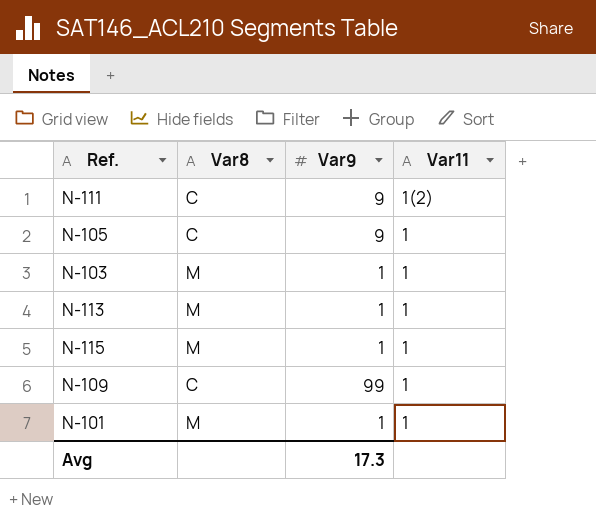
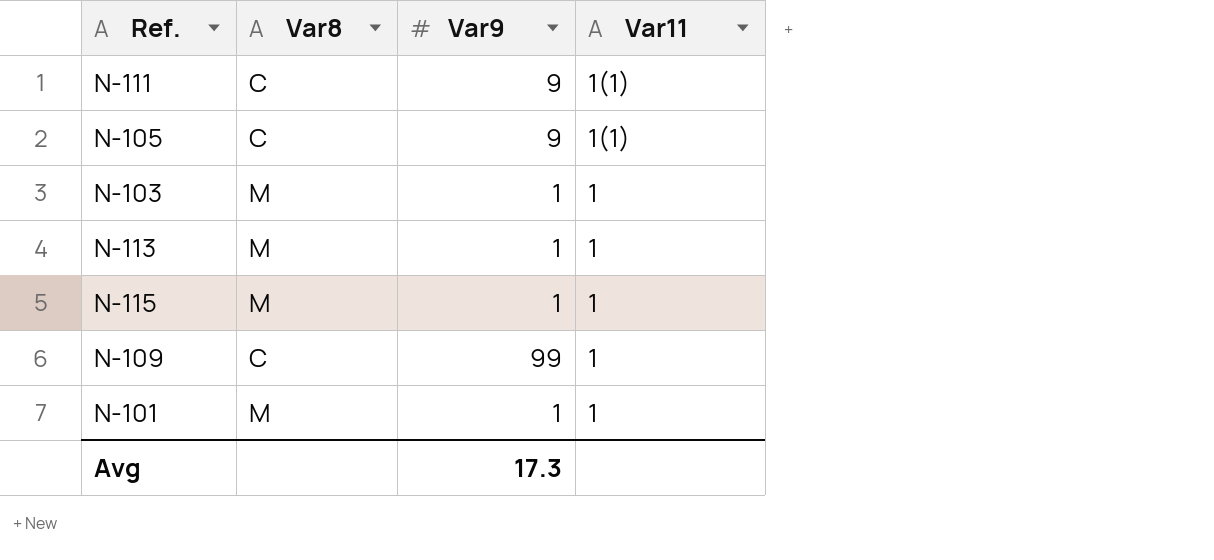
N-111 | Var11: 1(2) -> 1(1)
N-105 | Var11: 1 -> 1(1)

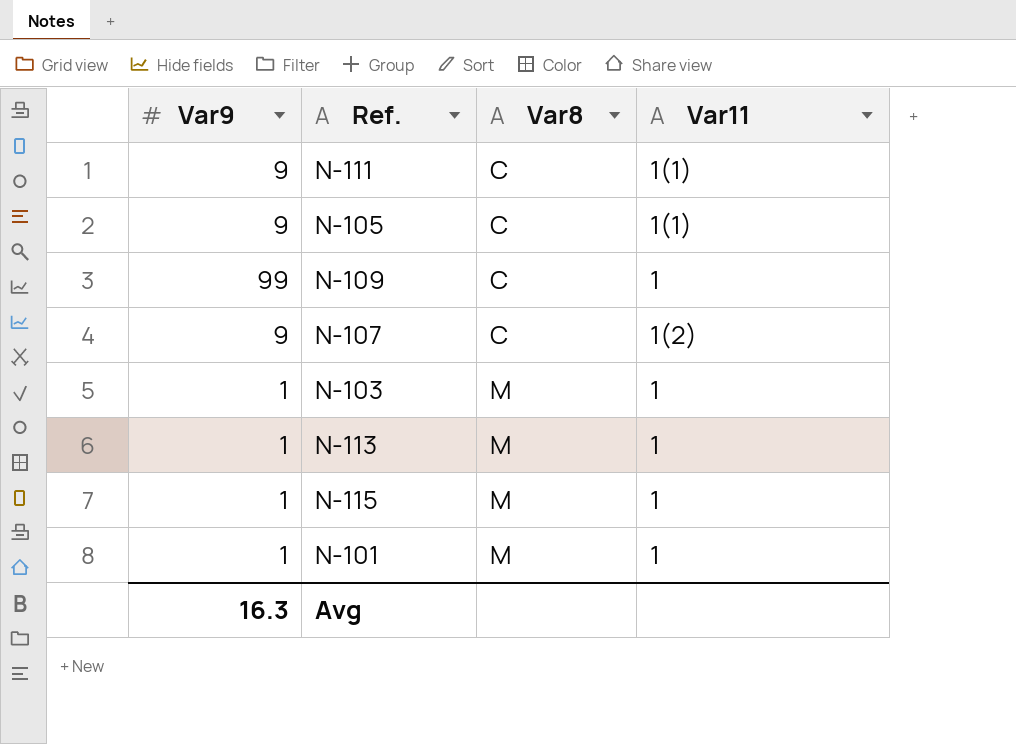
row order: Var11 descending -> Var8 ascending
column Var9 | position: 3 -> 1
row N-107: none -> 9 | C | 1(2)
Avg | Var9: 17.3 -> 16.3

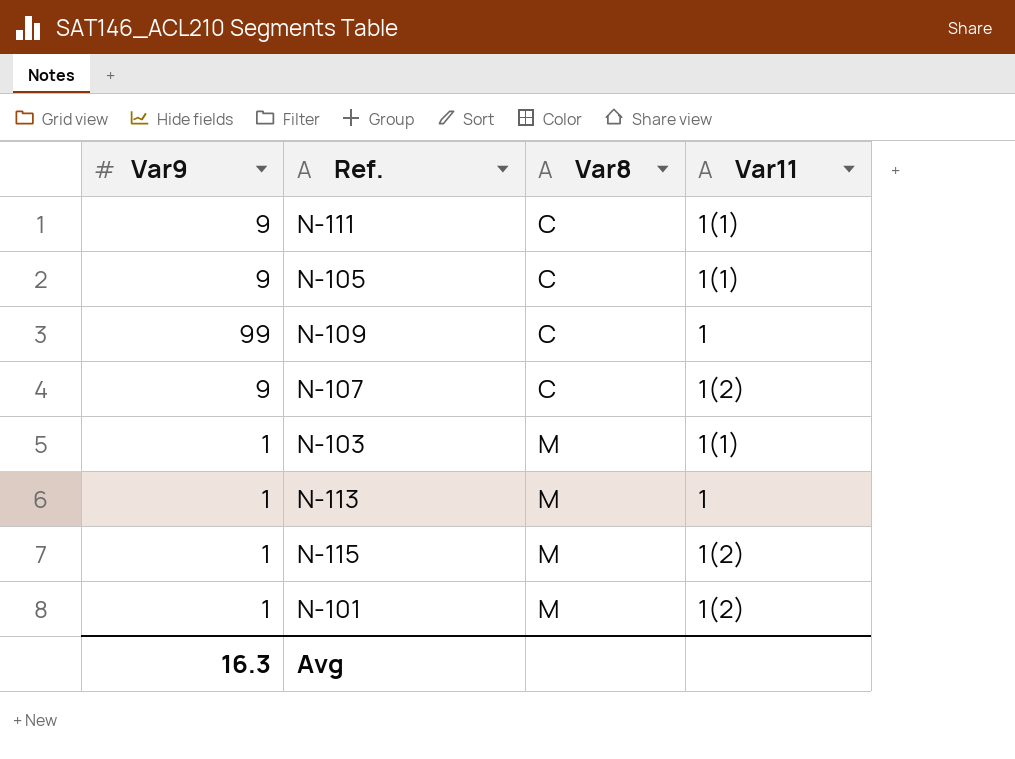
N-103 | Var11: 1 -> 1(1)
N-115 | Var11: 1 -> 1(2)
N-101 | Var11: 1 -> 1(2)

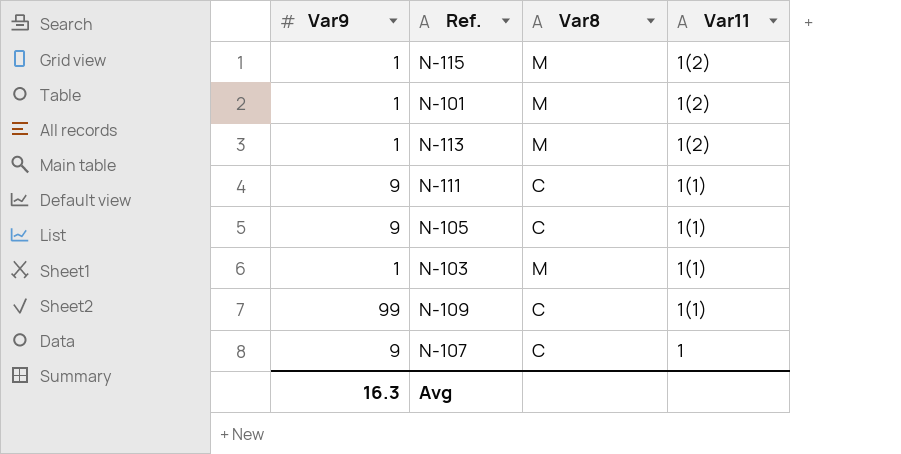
row order: Var8 ascending -> Var11 descending
N-113 | Var11: 1 -> 1(2)
N-109 | Var11: 1 -> 1(1)
N-107 | Var11: 1(2) -> 1

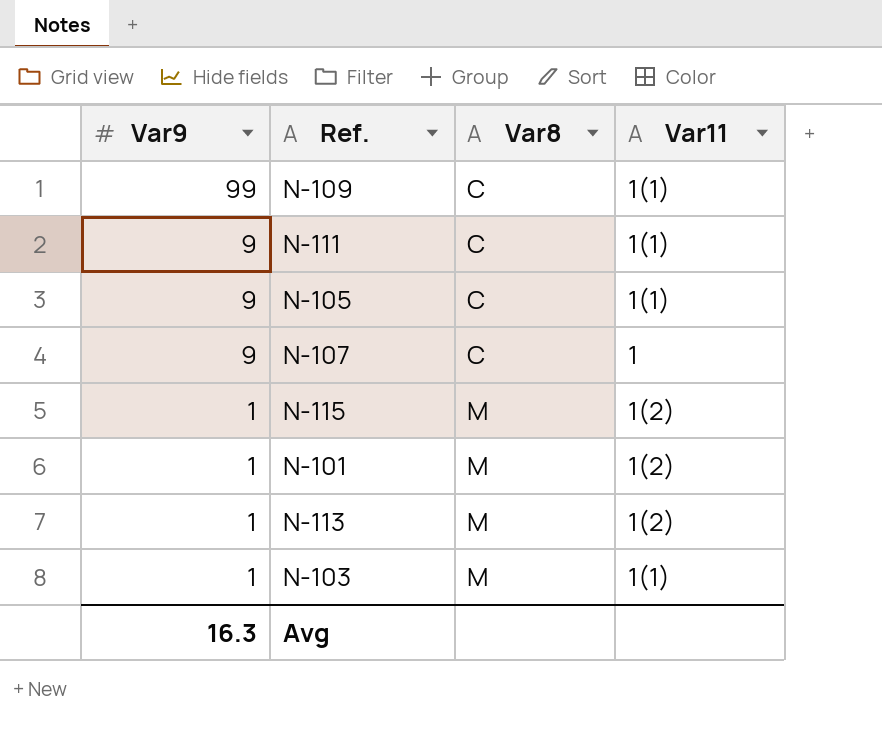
row order: Var11 descending -> Var9 descending

